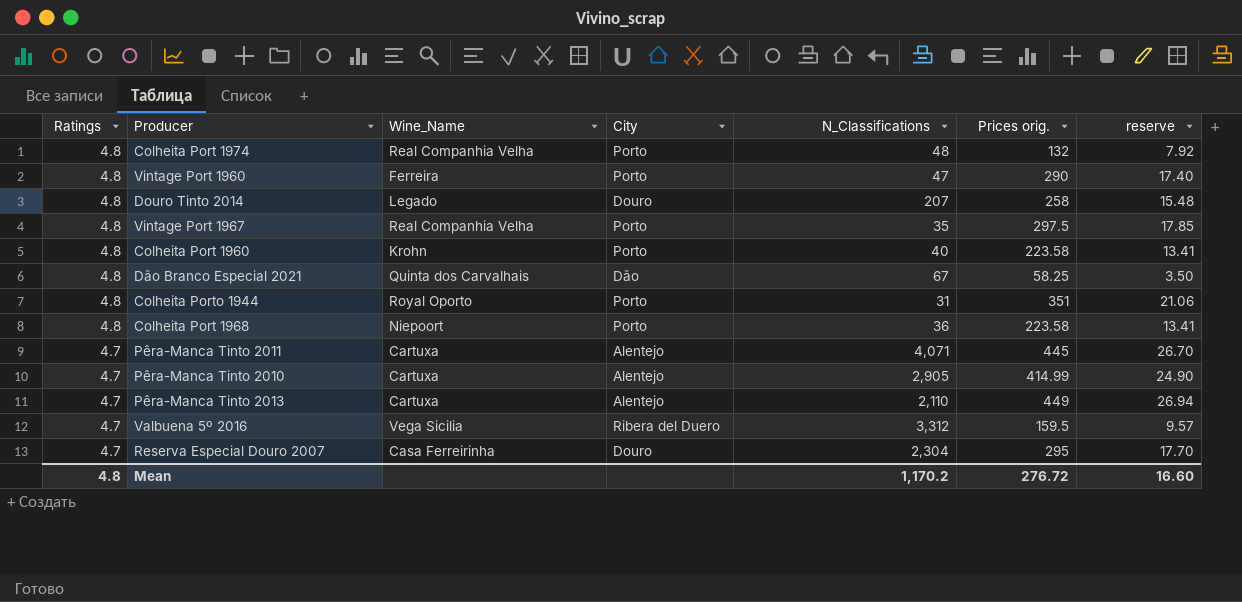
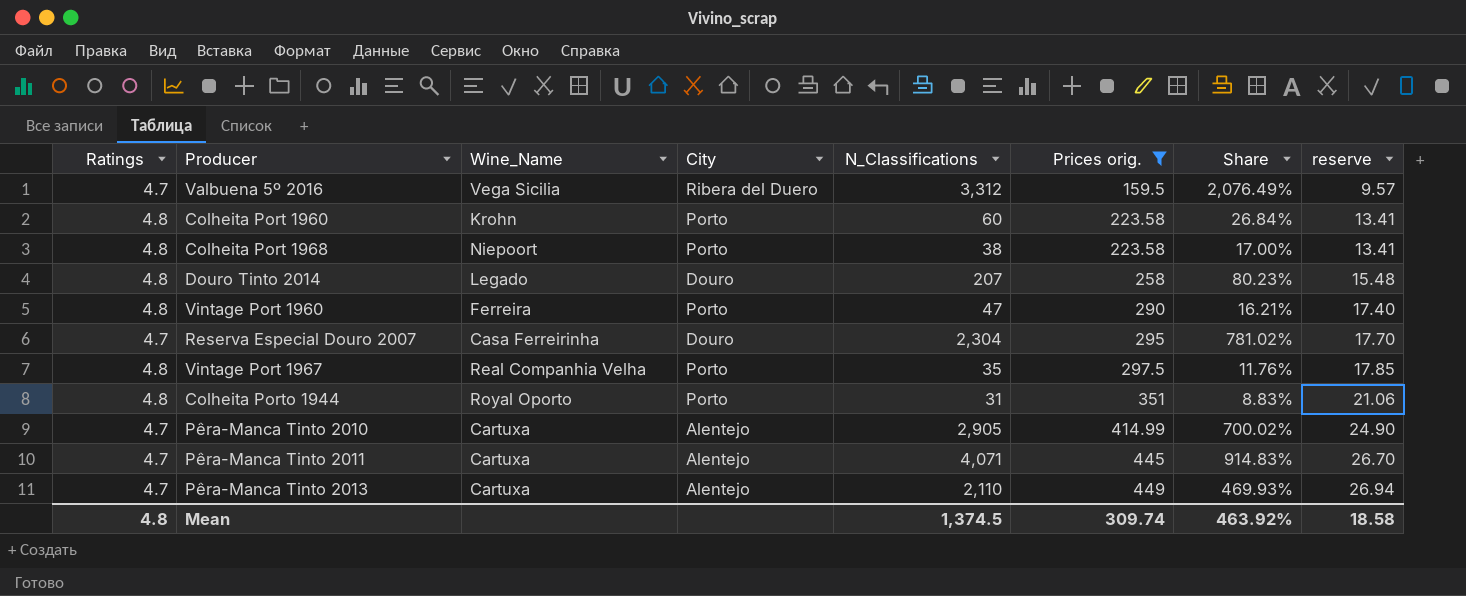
filter: none -> Prices orig. >= 159.5
row order: Ratings descending -> Prices orig. ascending
column Share | formula: none -> [N_Classifications] / [Prices orig.]
Colheita Port 1960 | N_Classifications: 40 -> 60
Colheita Port 1968 | N_Classifications: 36 -> 38
Mean | N_Classifications: 1,170.2 -> 1,374.5
Mean | Prices orig.: 276.72 -> 309.74
Mean | reserve: 16.60 -> 18.58

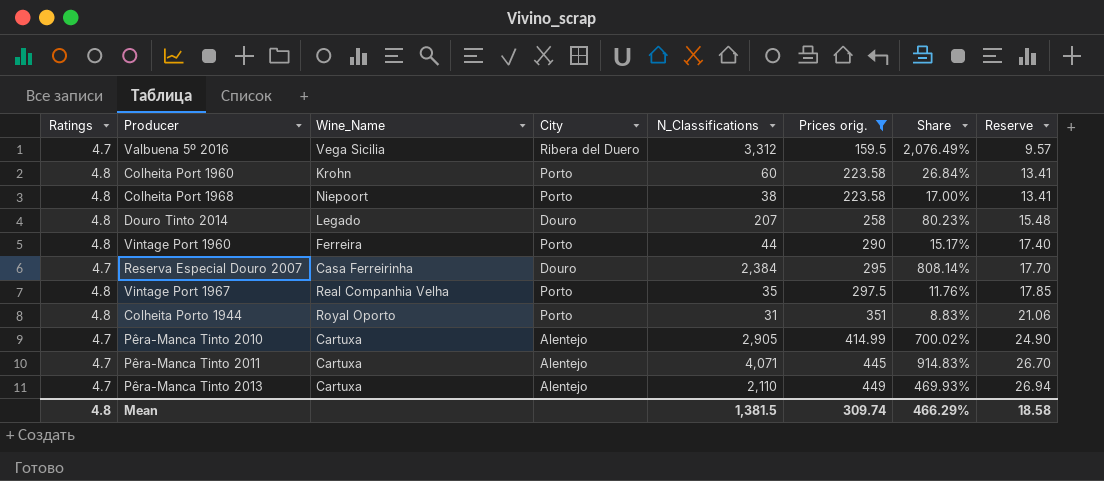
column name: reserve -> Reserve
Vintage Port 1960 | N_Classifications: 47 -> 44
Vintage Port 1960 | Share: 16.21% -> 15.17%
Reserva Especial Douro 2007 | N_Classifications: 2,304 -> 2,384
Reserva Especial Douro 2007 | Share: 781.02% -> 808.14%
Mean | N_Classifications: 1,374.5 -> 1,381.5
Mean | Share: 463.92% -> 466.29%

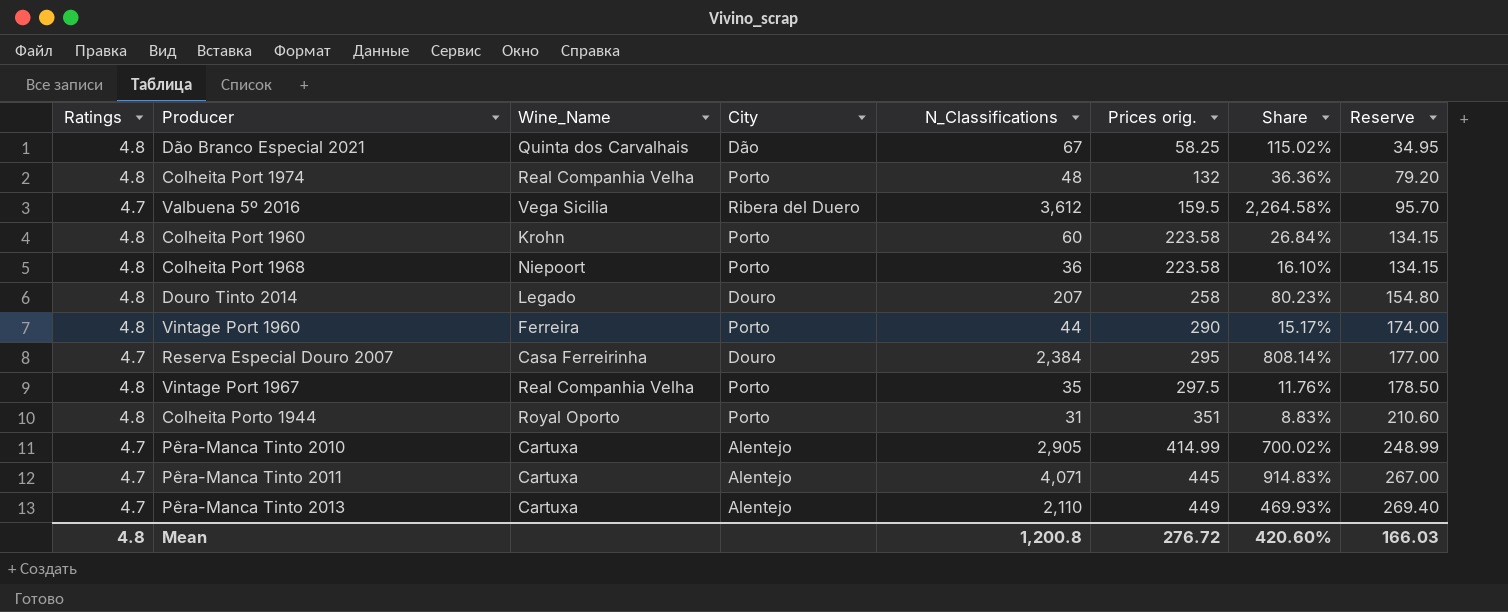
filter: Prices orig. >= 159.5 -> none
column Reserve | formula: [Prices orig.] * 0.06 -> [Prices orig.] * 0.6
Valbuena 5º 2016 | N_Classifications: 3,312 -> 3,612
Valbuena 5º 2016 | Share: 2,076.49% -> 2,264.58%
Colheita Port 1968 | N_Classifications: 38 -> 36
Colheita Port 1968 | Share: 17.00% -> 16.10%
Mean | N_Classifications: 1,381.5 -> 1,200.8
Mean | Prices orig.: 309.74 -> 276.72
Mean | Share: 466.29% -> 420.60%
Mean | Reserve: 18.58 -> 166.03

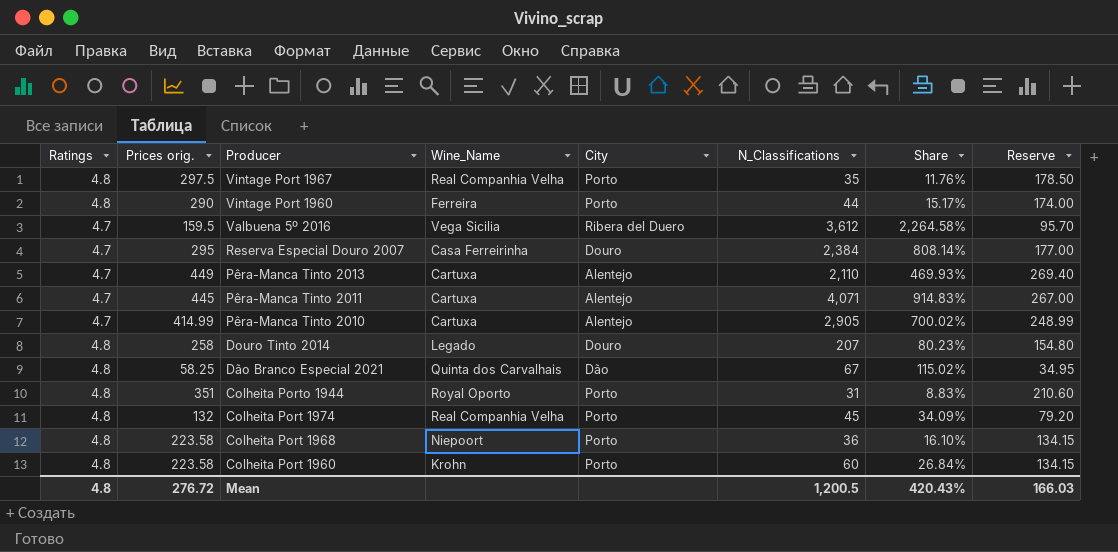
row order: Prices orig. ascending -> Producer descending
column Prices orig. | position: 6 -> 2
Colheita Port 1974 | N_Classifications: 48 -> 45
Colheita Port 1974 | Share: 36.36% -> 34.09%
Mean | N_Classifications: 1,200.8 -> 1,200.5
Mean | Share: 420.60% -> 420.43%

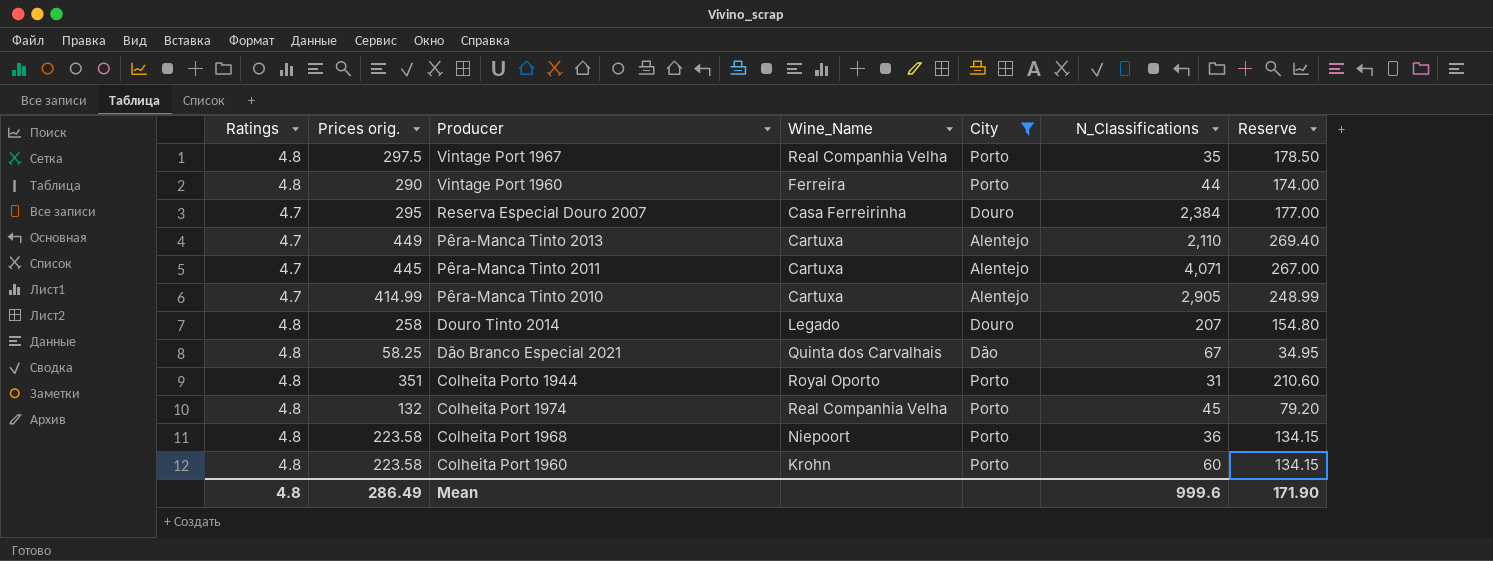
filter: none -> City != Ribera del Duero
column Share | formula: [N_Classifications] / [Prices orig.] -> none
Mean | Prices orig.: 276.72 -> 286.49
Mean | N_Classifications: 1,200.5 -> 999.6
Mean | Reserve: 166.03 -> 171.90

